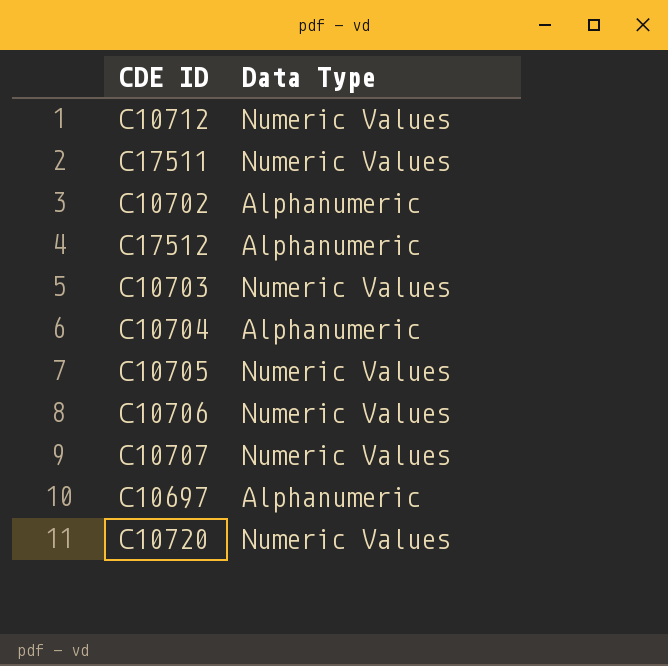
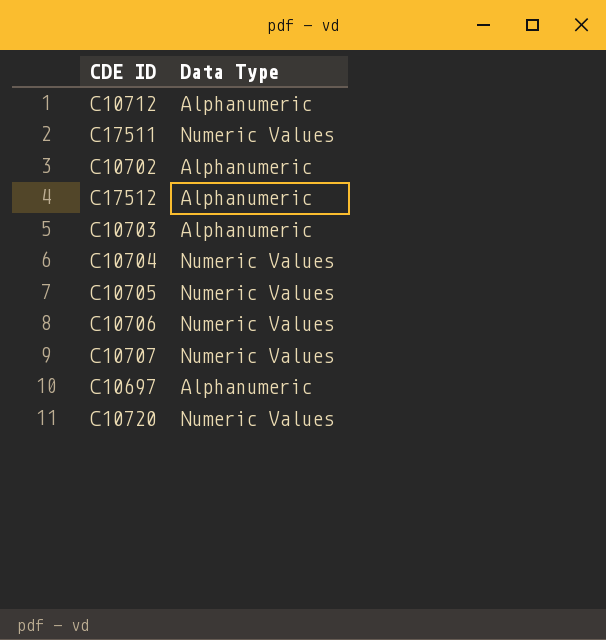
C10712 | Data Type: Numeric Values -> Alphanumeric
C10703 | Data Type: Numeric Values -> Alphanumeric
C10704 | Data Type: Alphanumeric -> Numeric Values

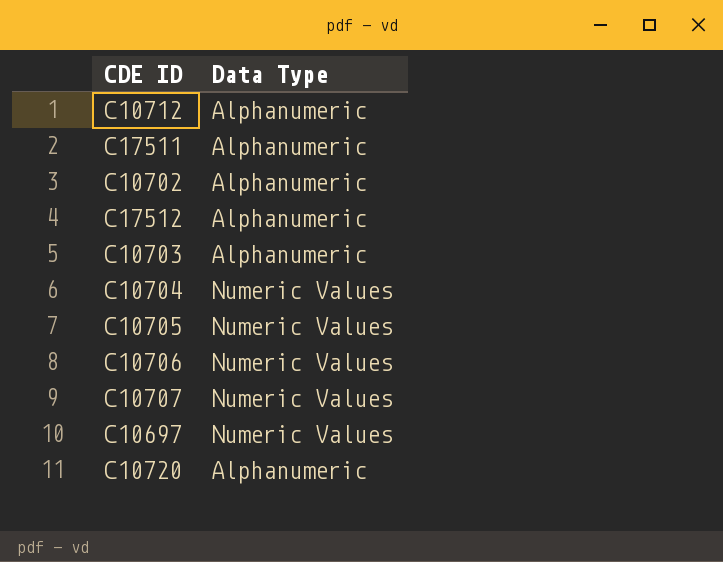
C17511 | Data Type: Numeric Values -> Alphanumeric
C10697 | Data Type: Alphanumeric -> Numeric Values
C10720 | Data Type: Numeric Values -> Alphanumeric

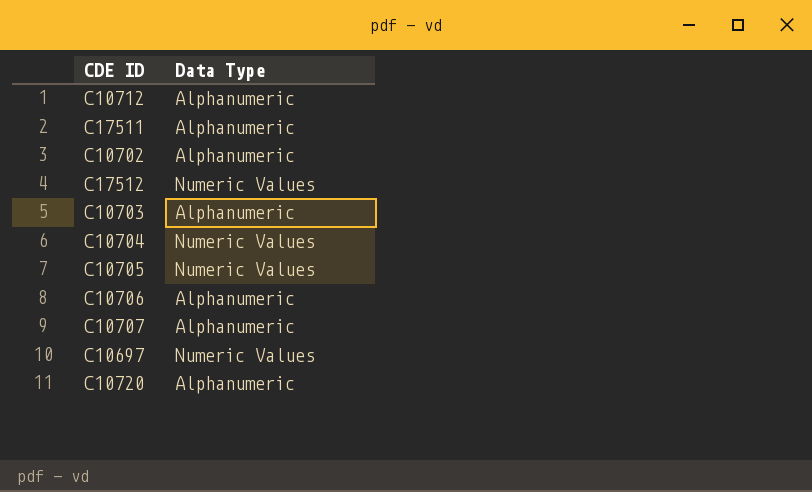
C17512 | Data Type: Alphanumeric -> Numeric Values
C10706 | Data Type: Numeric Values -> Alphanumeric
C10707 | Data Type: Numeric Values -> Alphanumeric

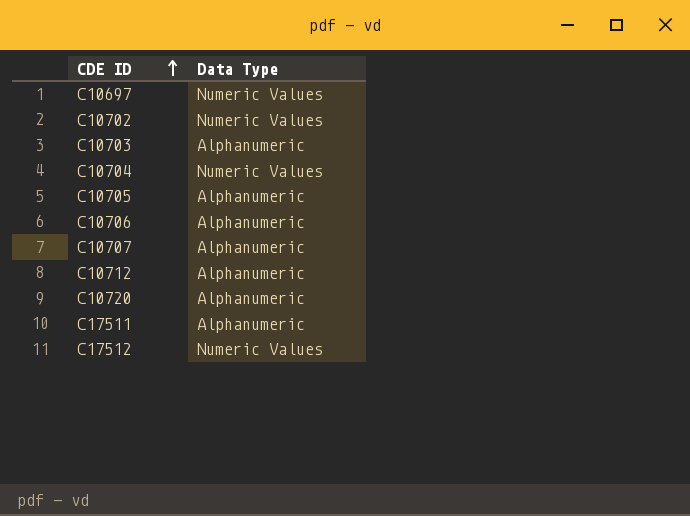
row order: none -> CDE ID ascending
C10702 | Data Type: Alphanumeric -> Numeric Values
C10705 | Data Type: Numeric Values -> Alphanumeric

